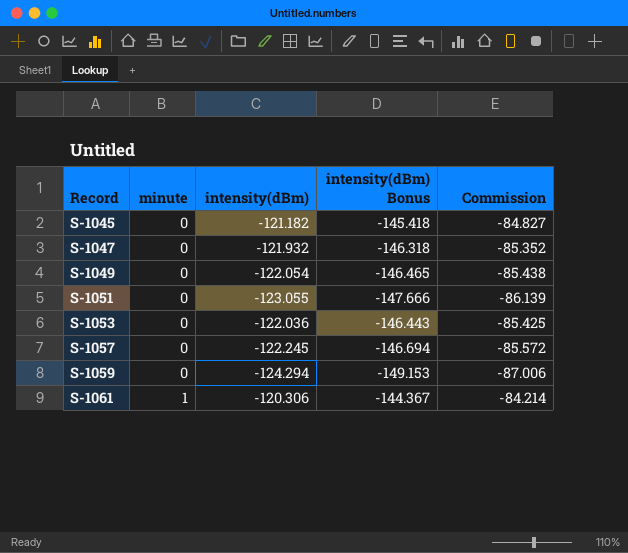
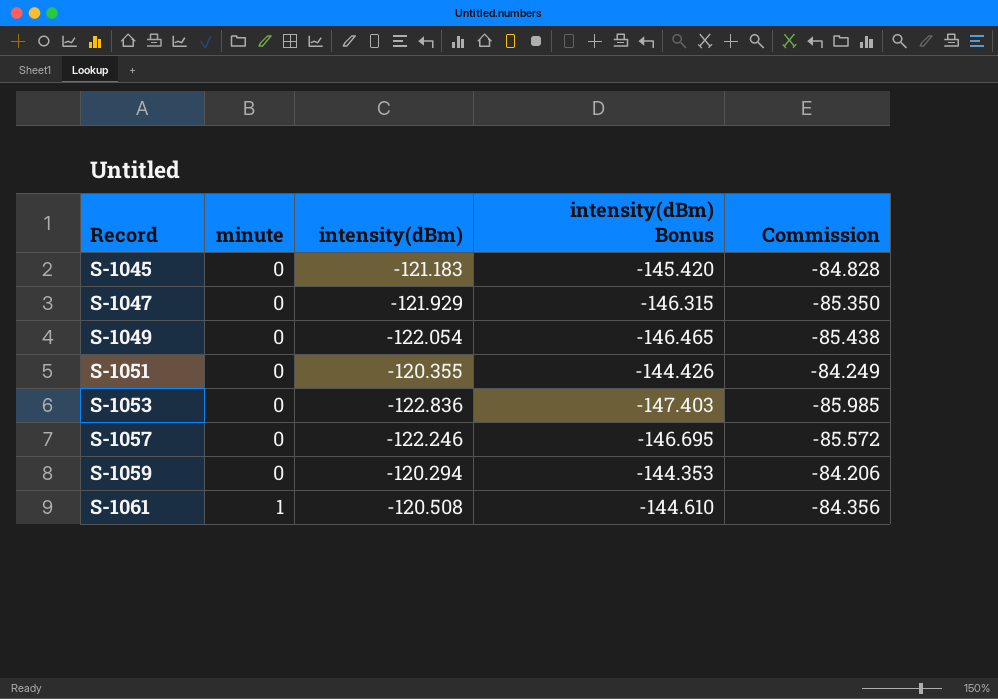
S-1045 | intensity(dBm): -121.182 -> -121.183
S-1045 | intensity(dBm) Bonus: -145.418 -> -145.420
S-1045 | Commission: -84.827 -> -84.828
S-1047 | intensity(dBm): -121.932 -> -121.929
S-1047 | intensity(dBm) Bonus: -146.318 -> -146.315
S-1047 | Commission: -85.352 -> -85.350
S-1051 | intensity(dBm): -123.055 -> -120.355
S-1051 | intensity(dBm) Bonus: -147.666 -> -144.426
S-1051 | Commission: -86.139 -> -84.249
S-1053 | intensity(dBm): -122.036 -> -122.836
S-1053 | intensity(dBm) Bonus: -146.443 -> -147.403
S-1053 | Commission: -85.425 -> -85.985
S-1057 | intensity(dBm): -122.245 -> -122.246
S-1057 | intensity(dBm) Bonus: -146.694 -> -146.695
S-1059 | intensity(dBm): -124.294 -> -120.294
S-1059 | intensity(dBm) Bonus: -149.153 -> -144.353
S-1059 | Commission: -87.006 -> -84.206
S-1061 | intensity(dBm): -120.306 -> -120.508
S-1061 | intensity(dBm) Bonus: -144.367 -> -144.610
S-1061 | Commission: -84.214 -> -84.356

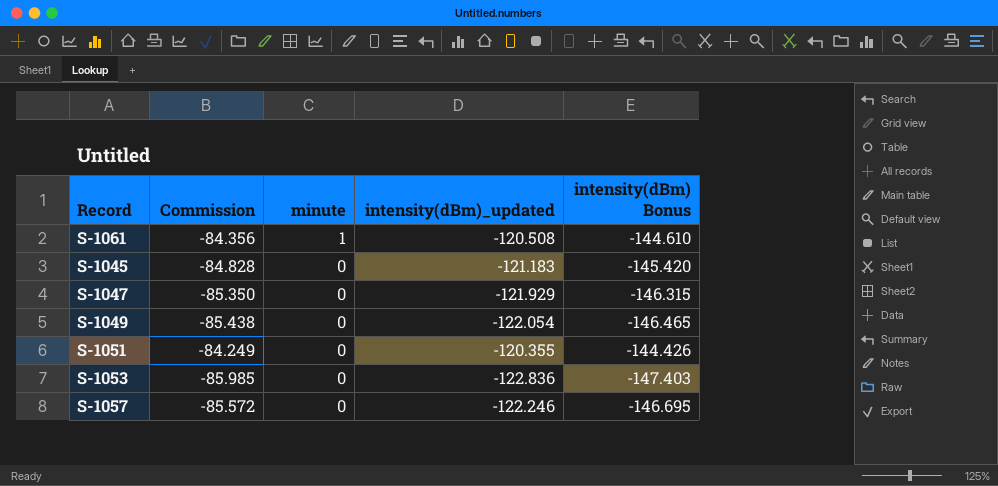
row order: Record ascending -> minute descending
column Commission | position: 5 -> 2
column name: intensity(dBm) -> intensity(dBm)_updated
row S-1059: 0 | -120.294 | -144.353 | -84.206 -> none

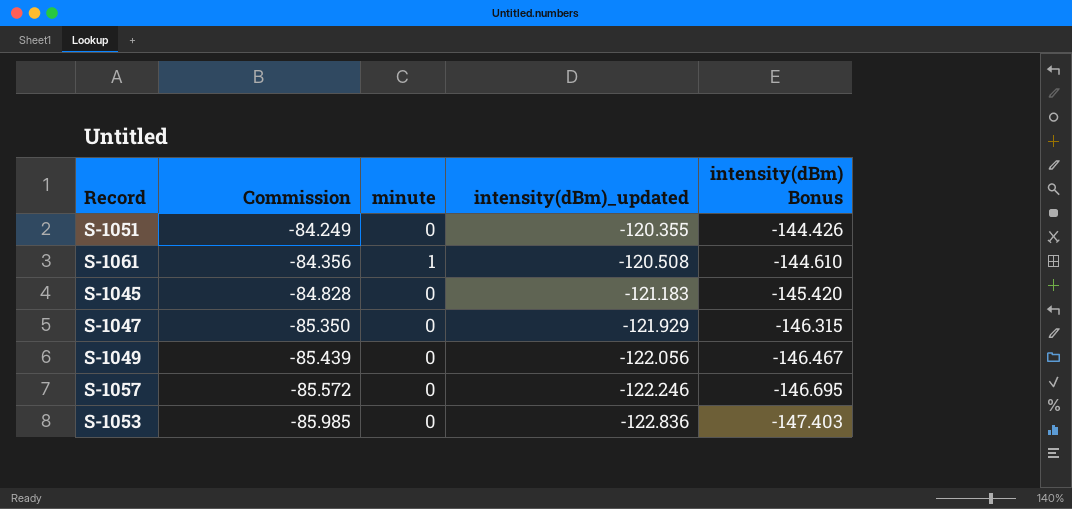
row order: minute descending -> Commission descending
S-1049 | Commission: -85.438 -> -85.439
S-1049 | intensity(dBm)_updated: -122.054 -> -122.056
S-1049 | intensity(dBm) Bonus: -146.465 -> -146.467

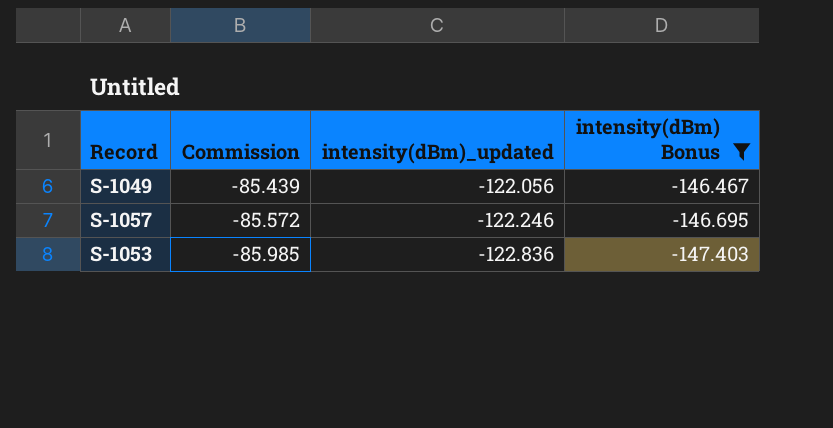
filter: none -> intensity(dBm) Bonus <= -146.467
column minute | position: 3 -> none

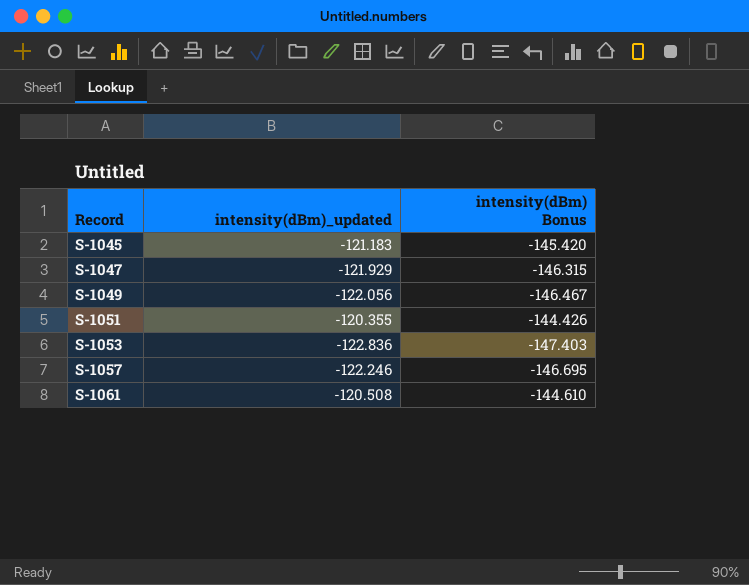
filter: intensity(dBm) Bonus <= -146.467 -> none
row order: Commission descending -> Record ascending
column Commission | formula: [intensity(dBm)_updated] * 0.7 -> none

